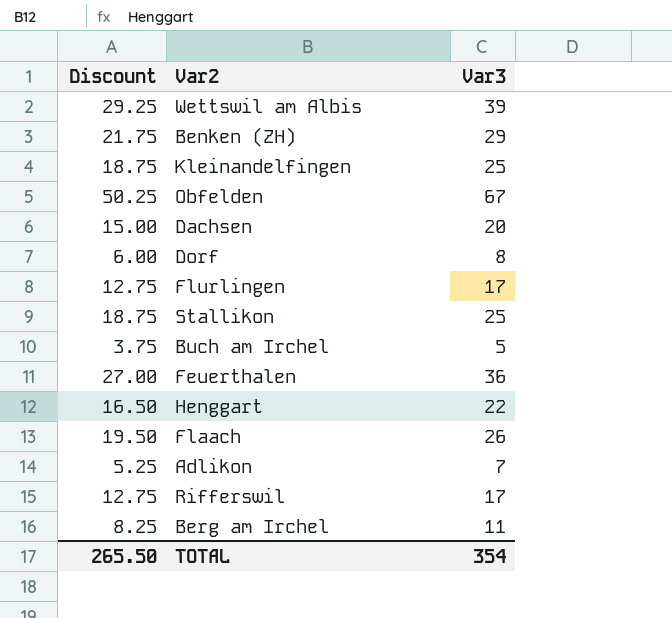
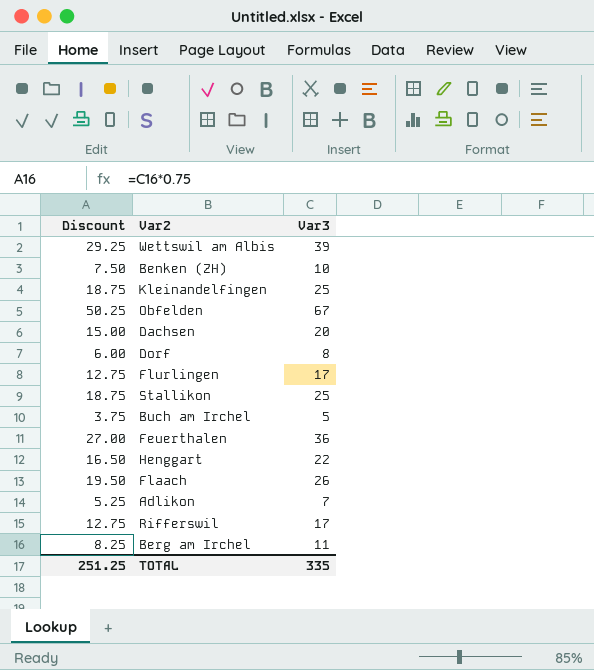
Benken (ZH) | Discount: 21.75 -> 7.50
Benken (ZH) | Var3: 29 -> 10
TOTAL | Discount: 265.50 -> 251.25
TOTAL | Var3: 354 -> 335

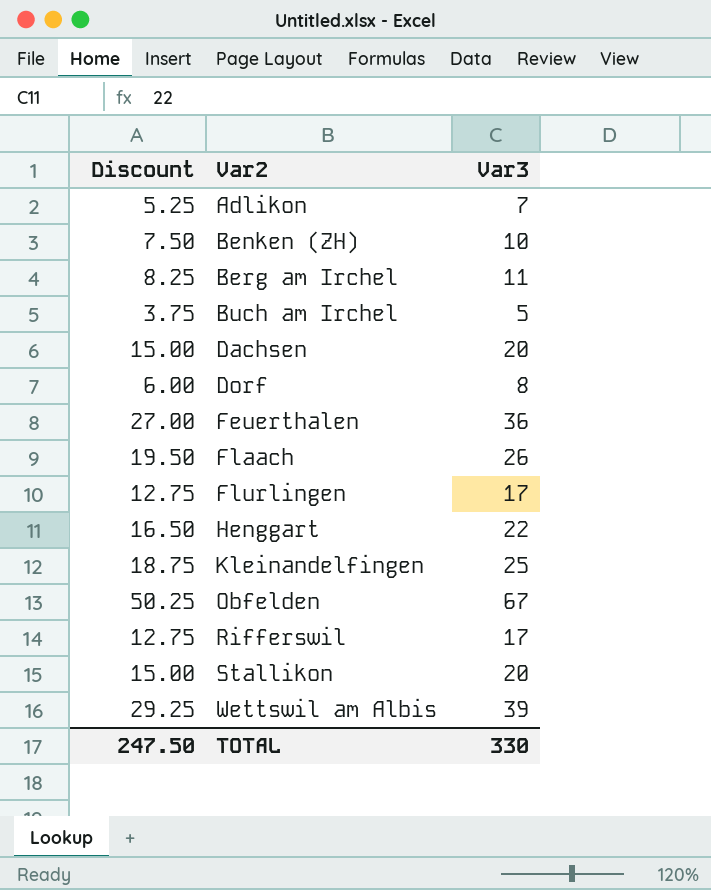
row order: none -> Var2 ascending
Stallikon | Discount: 18.75 -> 15.00
Stallikon | Var3: 25 -> 20
TOTAL | Discount: 251.25 -> 247.50
TOTAL | Var3: 335 -> 330

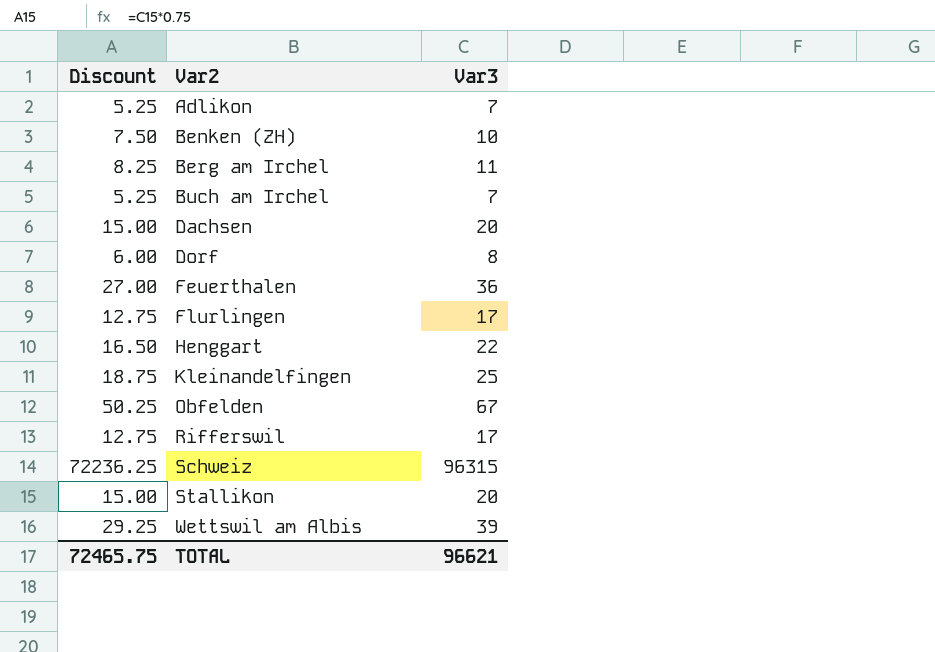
row Flaach: 19.50 | 26 -> none
Buch am Irchel | Discount: 3.75 -> 5.25
Buch am Irchel | Var3: 5 -> 7
row Schweiz: none -> 72236.25 | 96315
TOTAL | Discount: 247.50 -> 72465.75
TOTAL | Var3: 330 -> 96621

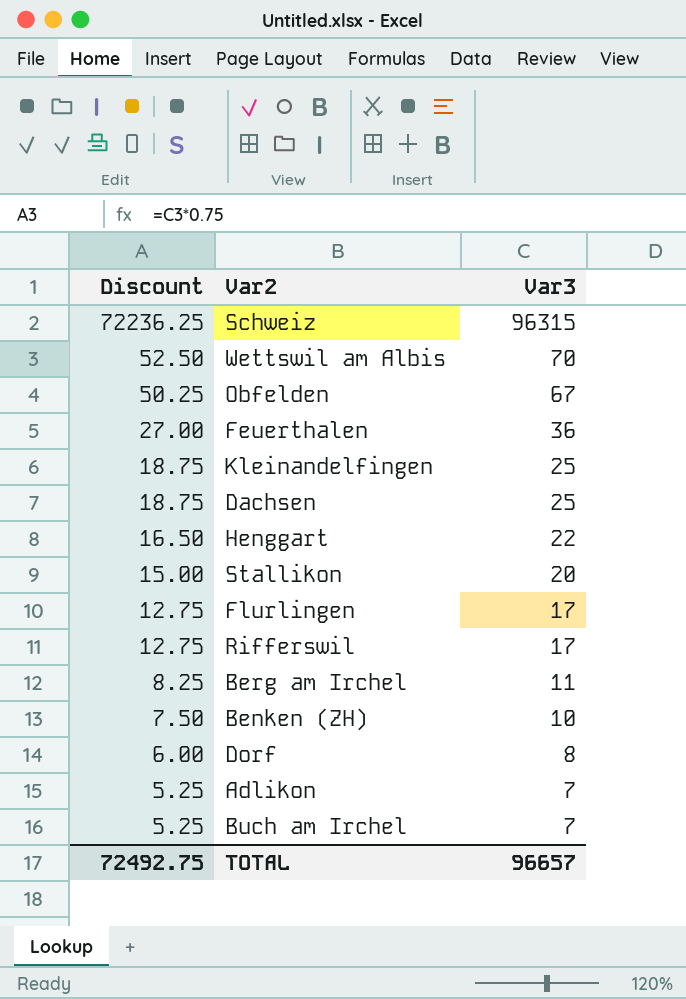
row order: Var2 ascending -> Discount descending
Wettswil am Albis | Discount: 29.25 -> 52.50
Wettswil am Albis | Var3: 39 -> 70
Dachsen | Discount: 15.00 -> 18.75
Dachsen | Var3: 20 -> 25
TOTAL | Discount: 72465.75 -> 72492.75
TOTAL | Var3: 96621 -> 96657

